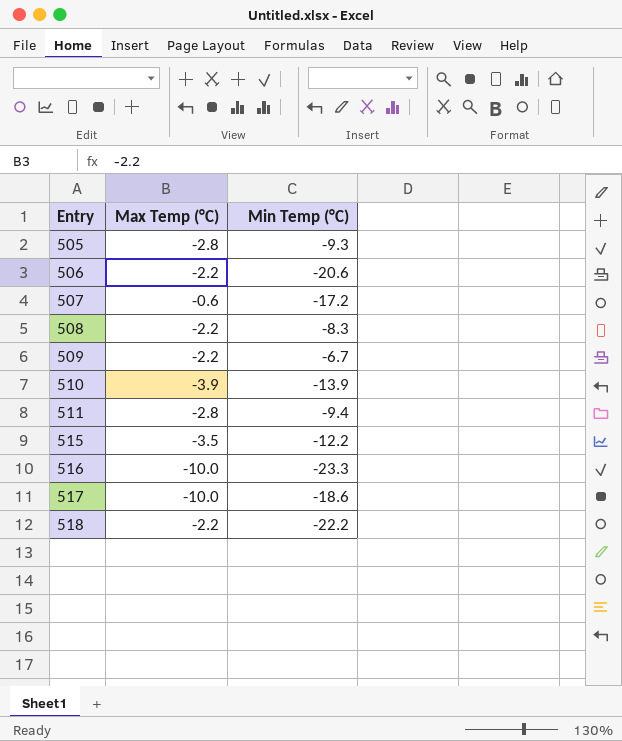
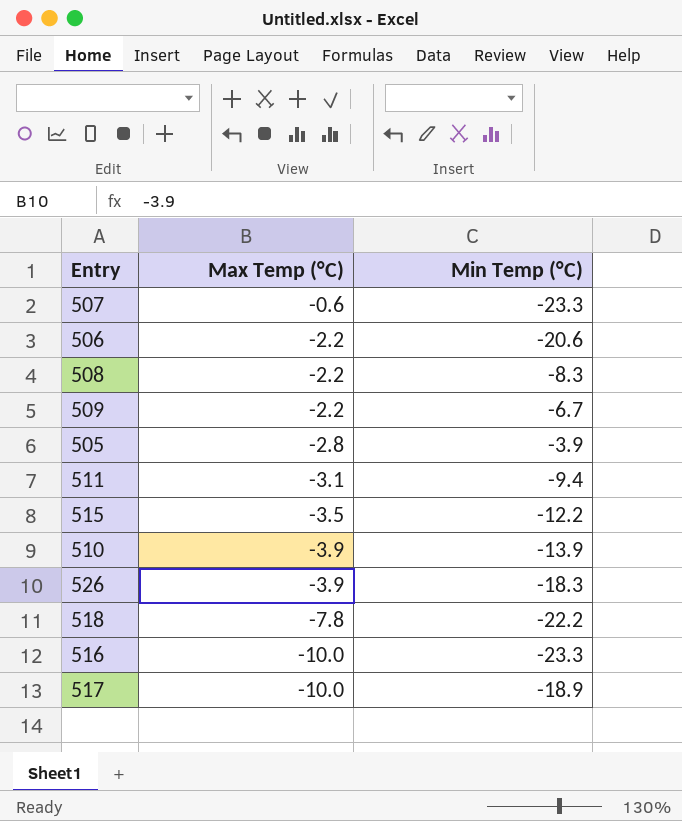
row order: Entry ascending -> Max Temp (°C) descending
507 | Min Temp (°C): -17.2 -> -23.3
505 | Min Temp (°C): -9.3 -> -3.9
511 | Max Temp (°C): -2.8 -> -3.1
row 526: none -> -3.9 | -18.3
518 | Max Temp (°C): -2.2 -> -7.8
517 | Min Temp (°C): -18.6 -> -18.9

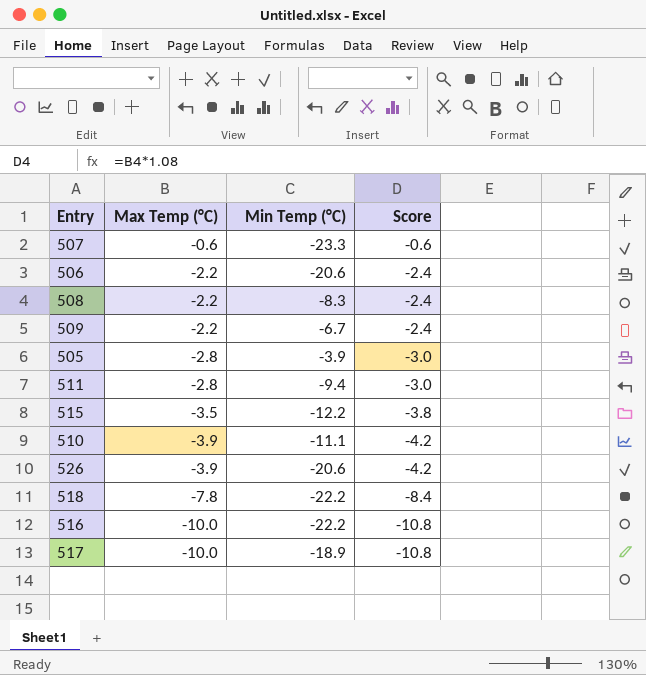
column Score | formula: none -> [Max Temp (°C)] * 1.08
511 | Max Temp (°C): -3.1 -> -2.8
510 | Min Temp (°C): -13.9 -> -11.1
526 | Min Temp (°C): -18.3 -> -20.6
516 | Min Temp (°C): -23.3 -> -22.2

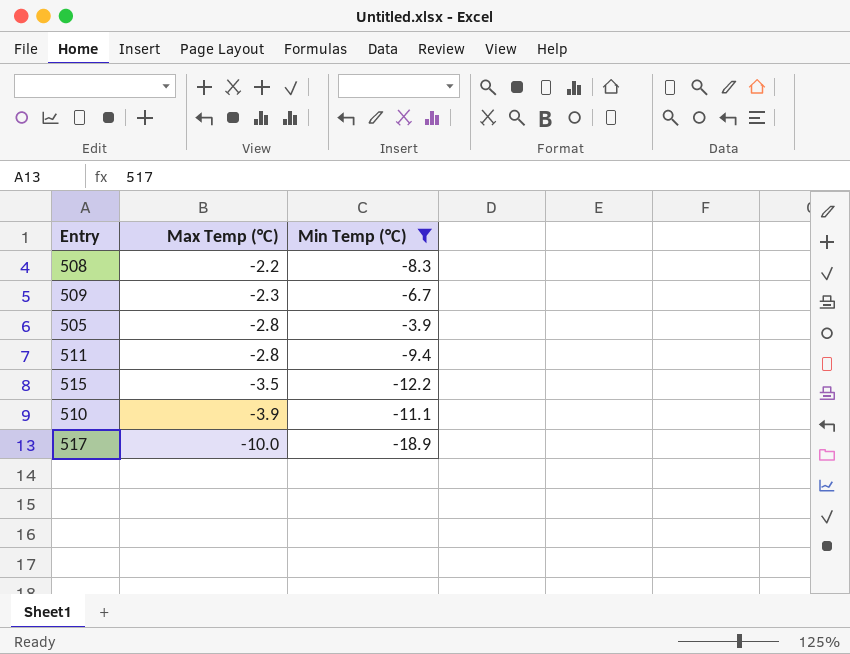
filter: none -> Min Temp (°C) >= -18.9
column Score | formula: [Max Temp (°C)] * 1.08 -> none
509 | Max Temp (°C): -2.2 -> -2.3

